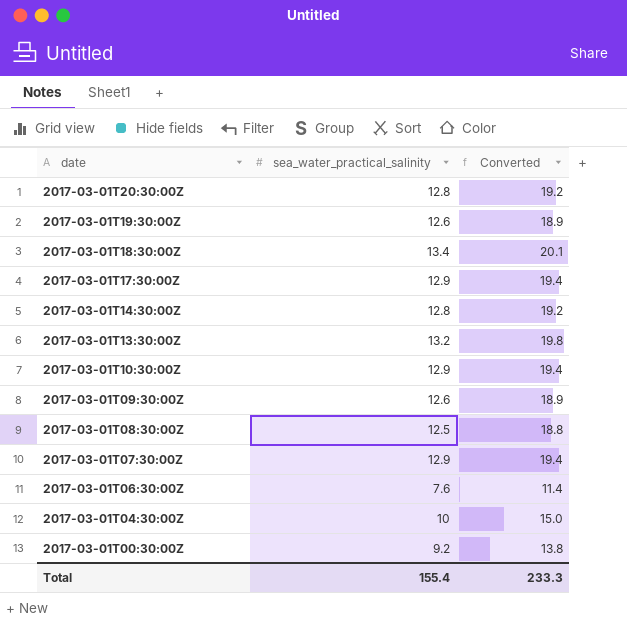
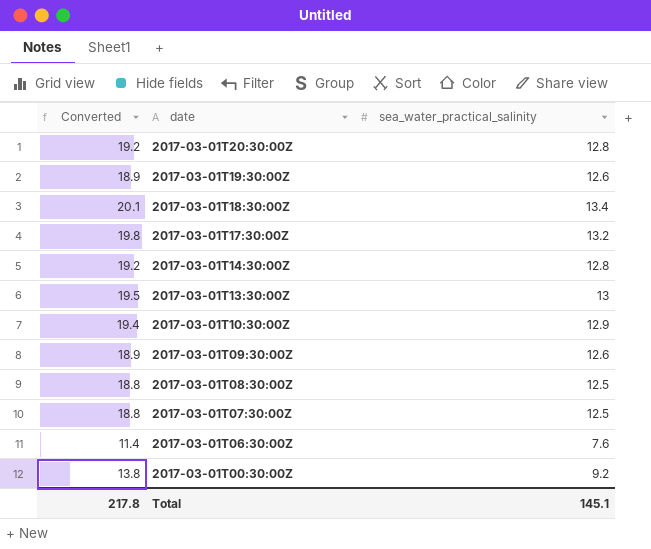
column Converted | position: 3 -> 1
row 2017-03-01T04:30:00Z: 10 | 15.0 -> none
2017-03-01T17:30:00Z | Converted: 19.4 -> 19.8
2017-03-01T17:30:00Z | sea_water_practical_salinity: 12.9 -> 13.2
2017-03-01T13:30:00Z | Converted: 19.8 -> 19.5
2017-03-01T13:30:00Z | sea_water_practical_salinity: 13.2 -> 13
2017-03-01T07:30:00Z | Converted: 19.4 -> 18.8
2017-03-01T07:30:00Z | sea_water_practical_salinity: 12.9 -> 12.5
Total | Converted: 233.3 -> 217.8
Total | sea_water_practical_salinity: 155.4 -> 145.1

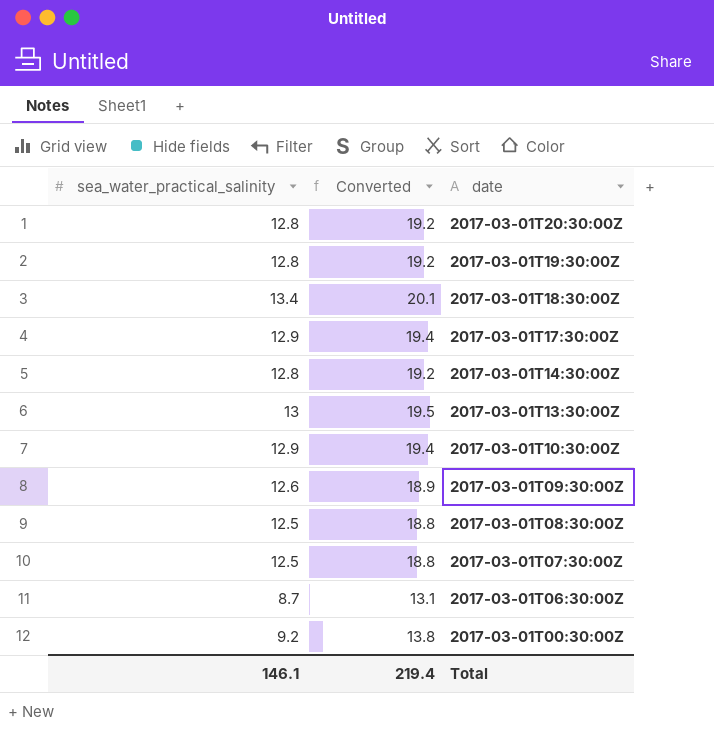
column sea_water_practical_salinity | position: 3 -> 1
2017-03-01T19:30:00Z | sea_water_practical_salinity: 12.6 -> 12.8
2017-03-01T19:30:00Z | Converted: 18.9 -> 19.2
2017-03-01T17:30:00Z | sea_water_practical_salinity: 13.2 -> 12.9
2017-03-01T17:30:00Z | Converted: 19.8 -> 19.4
2017-03-01T06:30:00Z | sea_water_practical_salinity: 7.6 -> 8.7
2017-03-01T06:30:00Z | Converted: 11.4 -> 13.1
Total | sea_water_practical_salinity: 145.1 -> 146.1
Total | Converted: 217.8 -> 219.4

